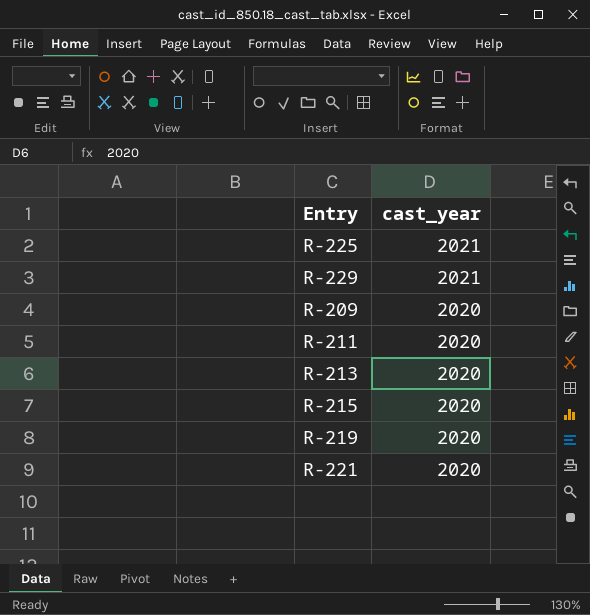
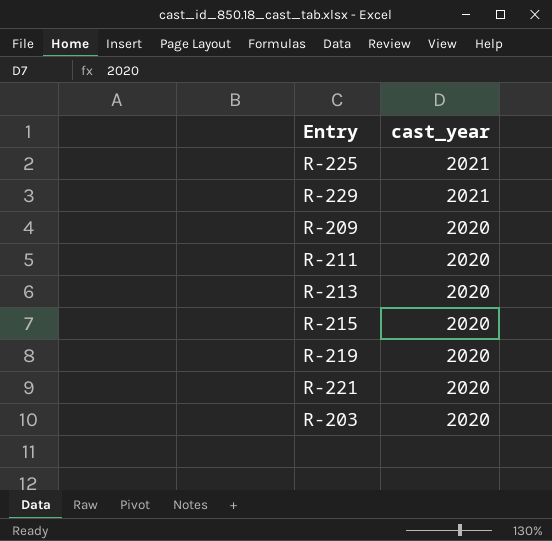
row R-203: none -> 2020

